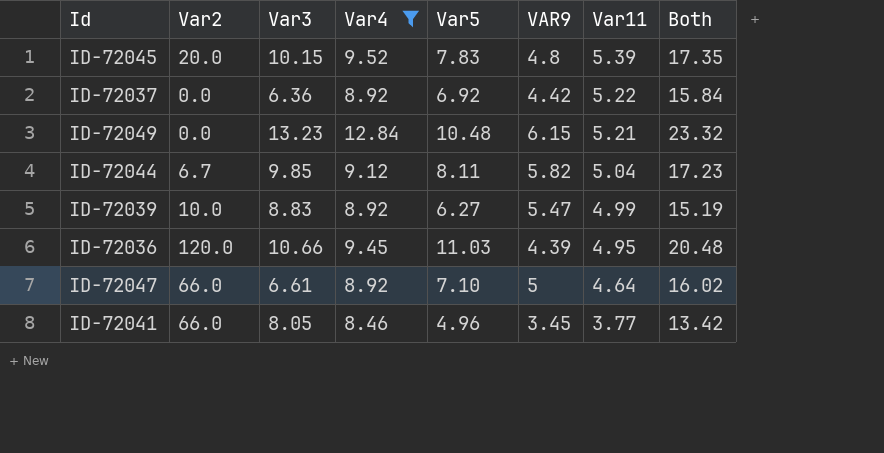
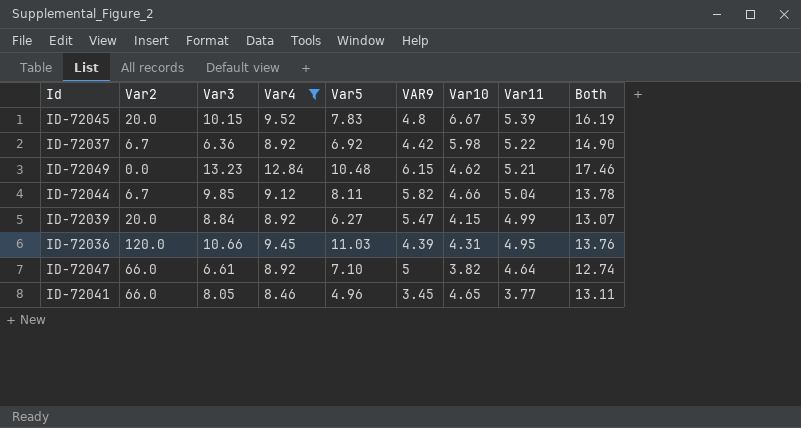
column Var10 | position: none -> 7
column Both | formula: [Var4] + [Var5] -> [Var4] + [Var10]
ID-72037 | Var2: 0.0 -> 6.7
ID-72039 | Var2: 10.0 -> 20.0
ID-72039 | Var3: 8.83 -> 8.84

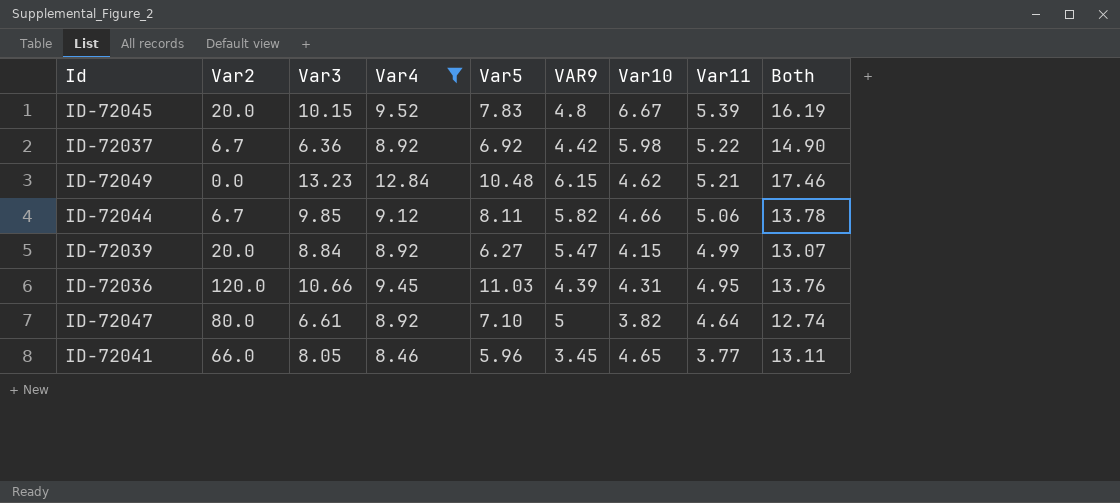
ID-72044 | Var11: 5.04 -> 5.06
ID-72047 | Var2: 66.0 -> 80.0
ID-72041 | Var5: 4.96 -> 5.96

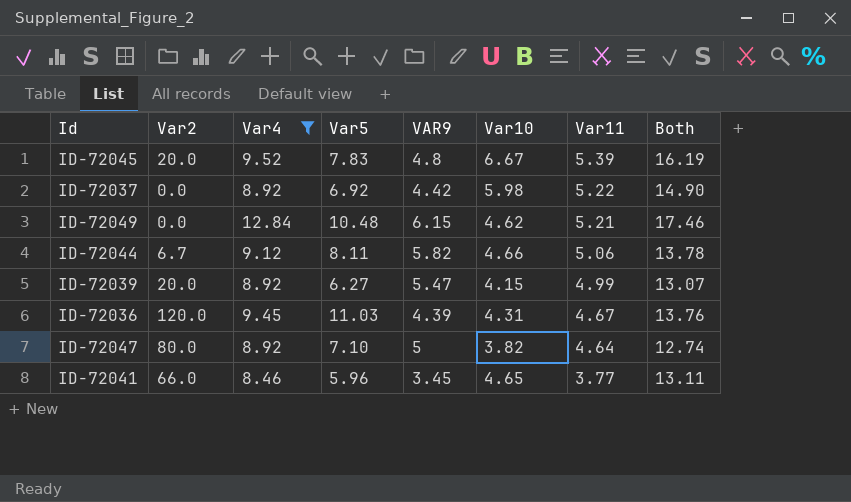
column Var3 | position: 3 -> none
ID-72037 | Var2: 6.7 -> 0.0
ID-72036 | Var11: 4.95 -> 4.67

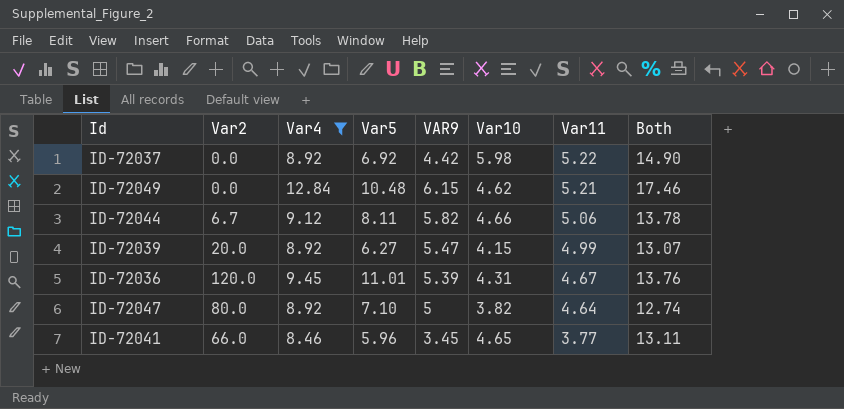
row ID-72045: 20.0 | 9.52 | 7.83 | 4.8 | 6.67 | 5.39 | 16.19 -> none
ID-72036 | Var5: 11.03 -> 11.01
ID-72036 | VAR9: 4.39 -> 5.39

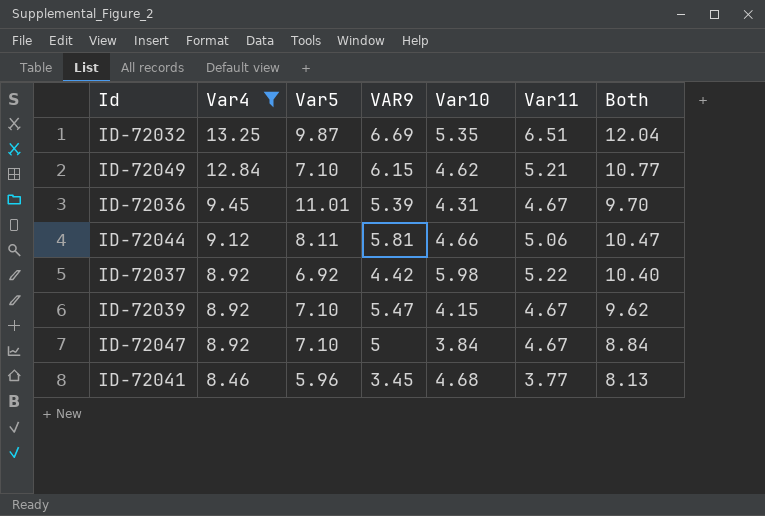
row order: Var11 descending -> Var4 descending
column Var2 | position: 2 -> none
column Both | formula: [Var4] + [Var10] -> [VAR9] + [Var10]
row ID-72032: none -> 13.25 | 9.87 | 6.69 | 5.35 | 6.51 | 12.04
ID-72049 | Var5: 10.48 -> 7.10
ID-72044 | VAR9: 5.82 -> 5.81
ID-72039 | Var5: 6.27 -> 7.10
ID-72039 | Var11: 4.99 -> 4.67
ID-72047 | Var10: 3.82 -> 3.84
ID-72047 | Var11: 4.64 -> 4.67
ID-72041 | Var10: 4.65 -> 4.68

